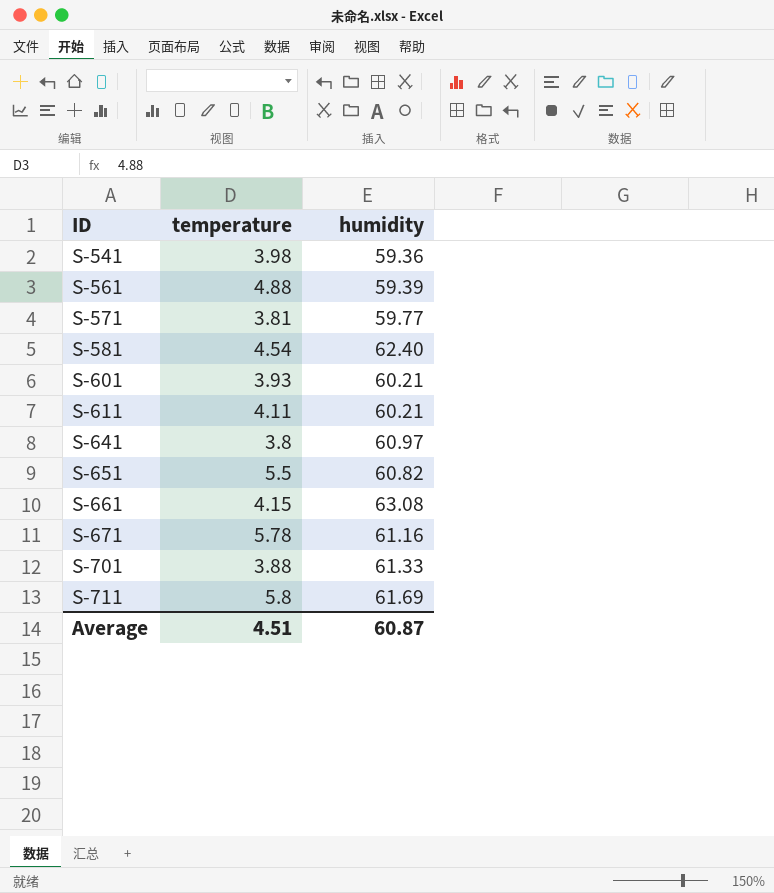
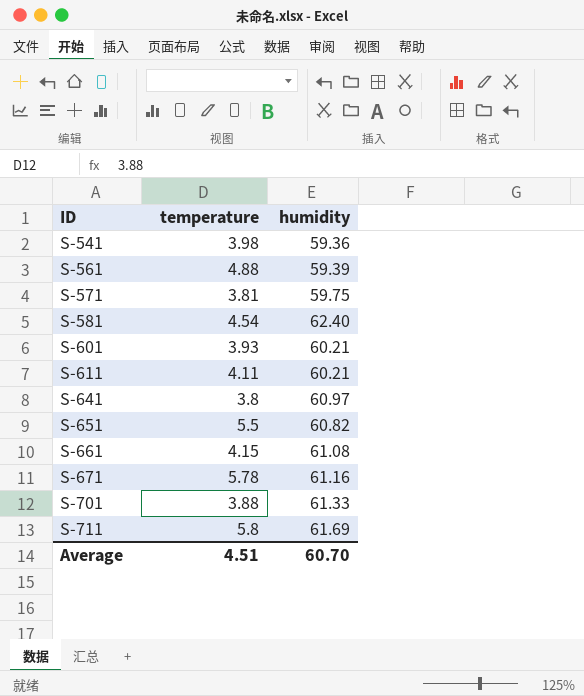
S-571 | humidity: 59.77 -> 59.75
S-661 | humidity: 63.08 -> 61.08
Average | humidity: 60.87 -> 60.70

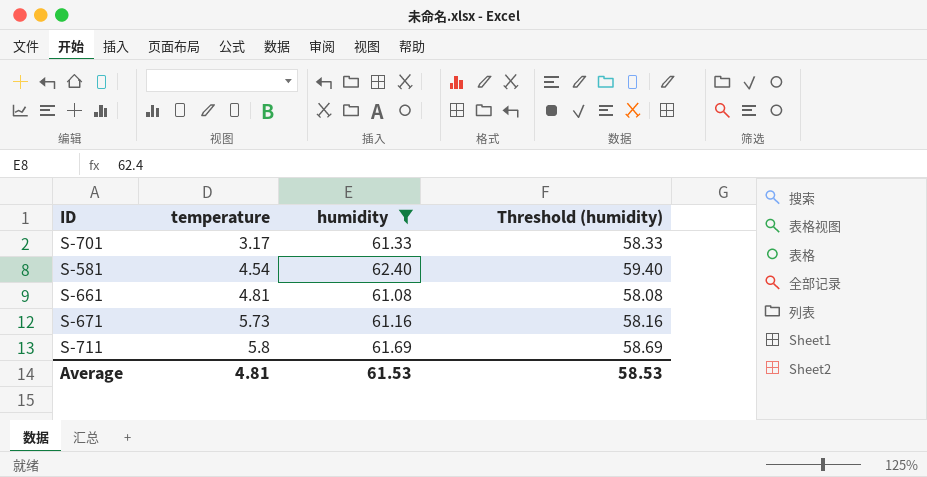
filter: none -> humidity >= 61.08
row order: ID ascending -> temperature ascending
column Threshold (humidity) | formula: none -> [humidity] - 3
S-701 | temperature: 3.88 -> 3.17
S-661 | temperature: 4.15 -> 4.81
S-671 | temperature: 5.78 -> 5.73
Average | temperature: 4.51 -> 4.81
Average | humidity: 60.70 -> 61.53

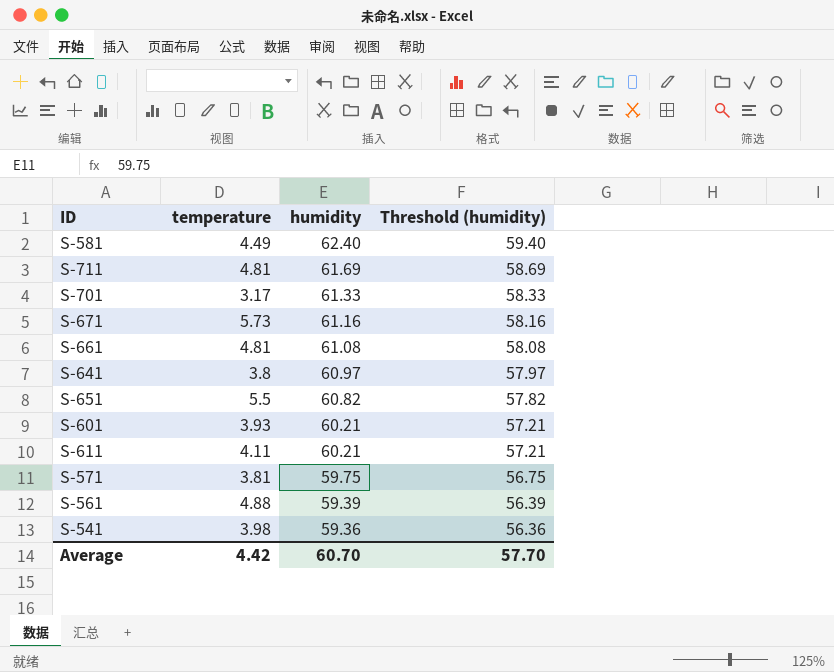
filter: humidity >= 61.08 -> none
row order: temperature ascending -> humidity descending
S-581 | temperature: 4.54 -> 4.49
S-711 | temperature: 5.8 -> 4.81
Average | temperature: 4.81 -> 4.42
Average | humidity: 61.53 -> 60.70
Average | Threshold (humidity): 58.53 -> 57.70

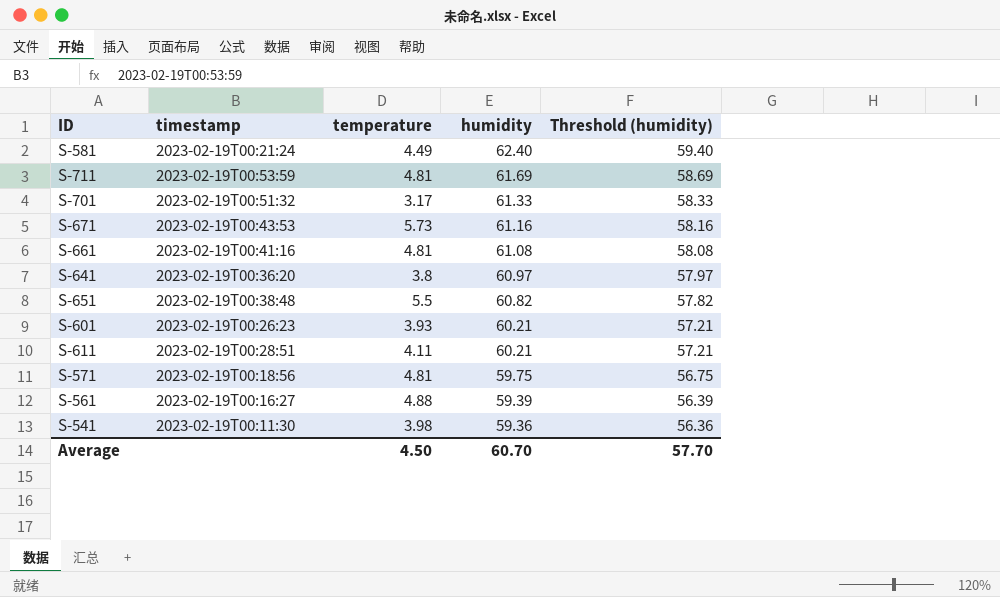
column timestamp | position: none -> 2
S-571 | temperature: 3.81 -> 4.81
Average | temperature: 4.42 -> 4.50

